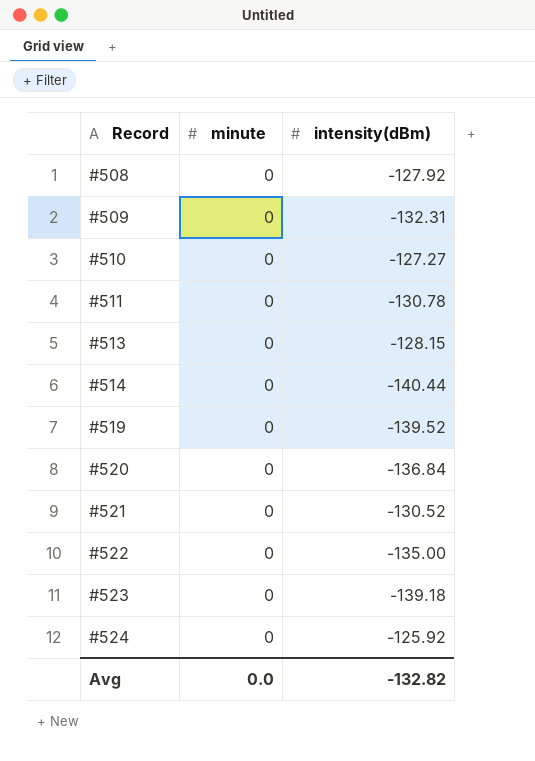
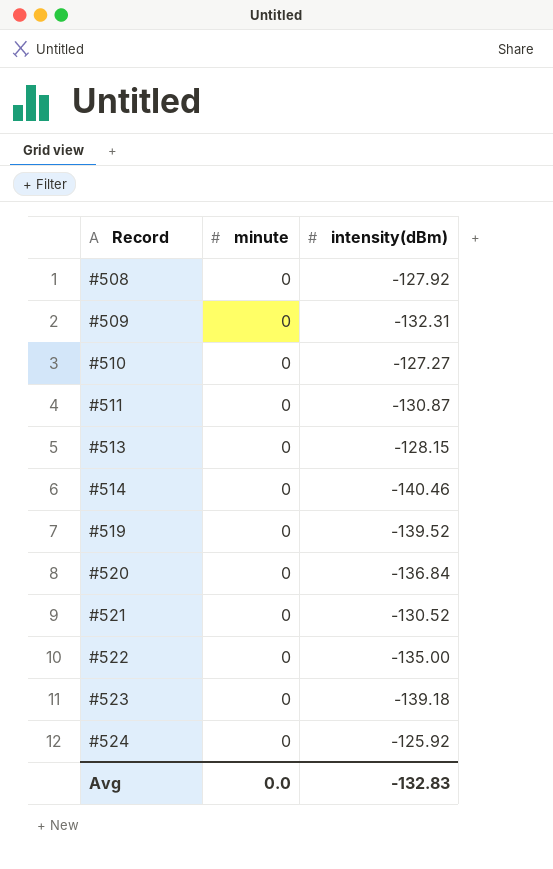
#511 | intensity(dBm): -130.78 -> -130.87
#514 | intensity(dBm): -140.44 -> -140.46
Avg | intensity(dBm): -132.82 -> -132.83

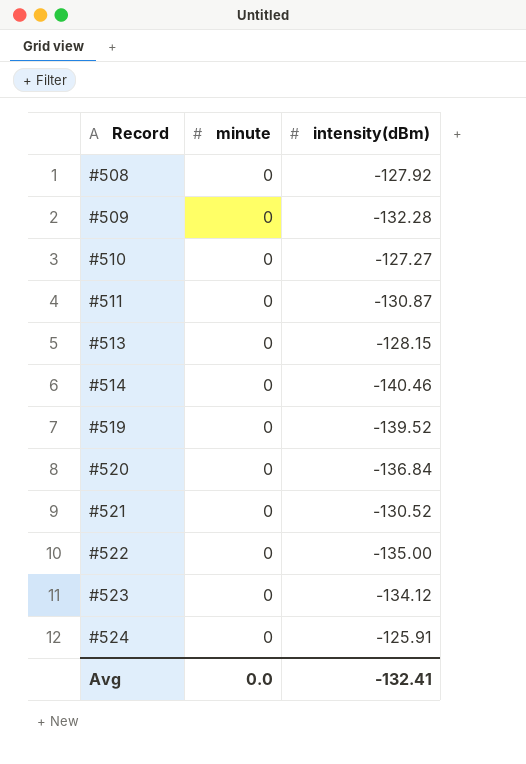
#509 | intensity(dBm): -132.31 -> -132.28
#523 | intensity(dBm): -139.18 -> -134.12
#524 | intensity(dBm): -125.92 -> -125.91
Avg | intensity(dBm): -132.83 -> -132.41

